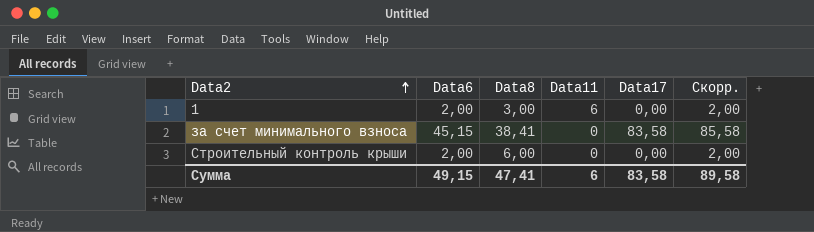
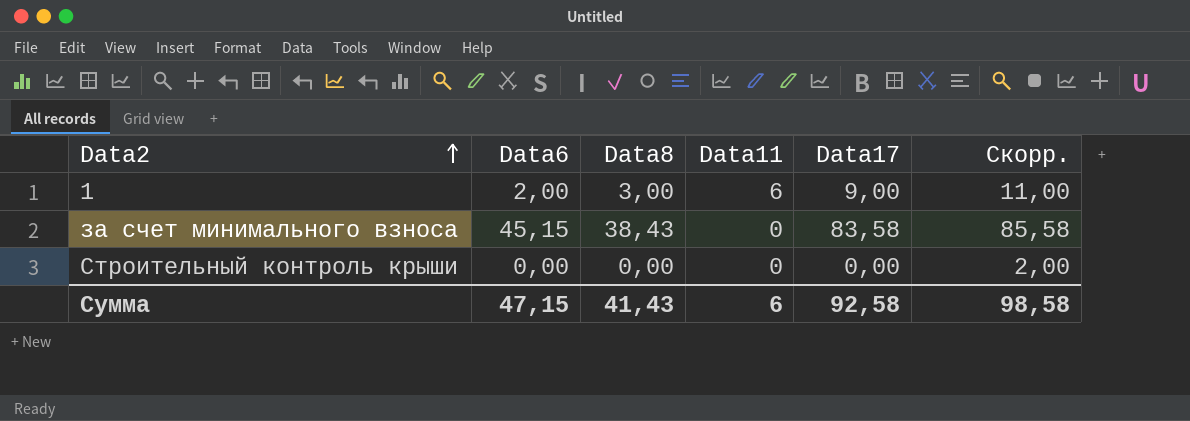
1 | Data17: 0,00 -> 9,00
1 | Скорр.: 2,00 -> 11,00
за счет минимального взноса | Data8: 38,41 -> 38,43
Строительный контроль крыши | Data6: 2,00 -> 0,00
Строительный контроль крыши | Data8: 6,00 -> 0,00
Сумма | Data6: 49,15 -> 47,15
Сумма | Data8: 47,41 -> 41,43
Сумма | Data17: 83,58 -> 92,58
Сумма | Скорр.: 89,58 -> 98,58

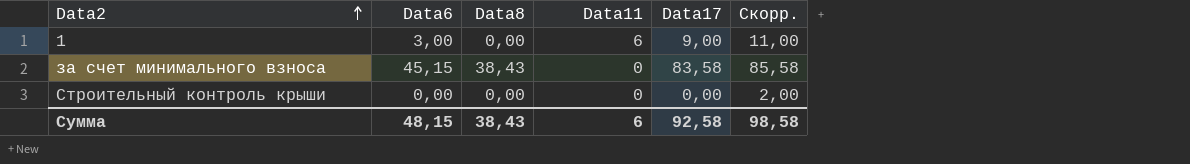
1 | Data6: 2,00 -> 3,00
1 | Data8: 3,00 -> 0,00
Сумма | Data6: 47,15 -> 48,15
Сумма | Data8: 41,43 -> 38,43

